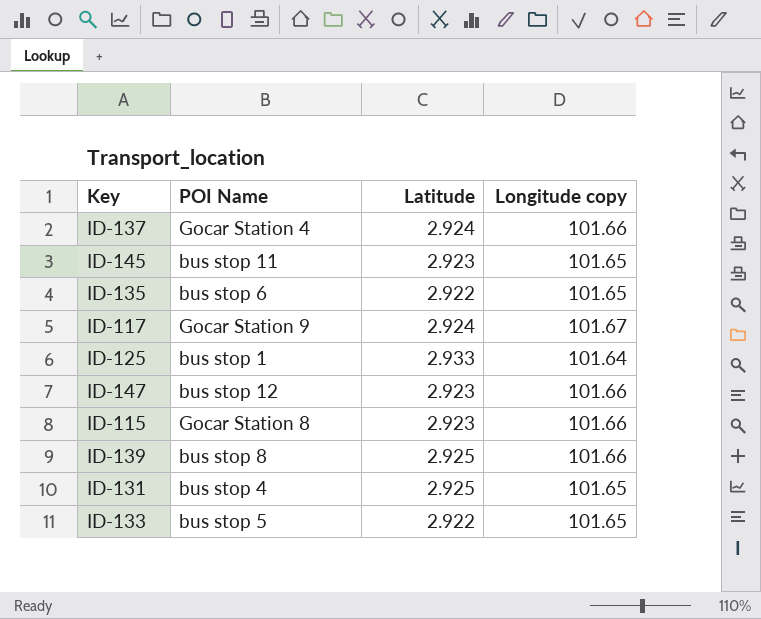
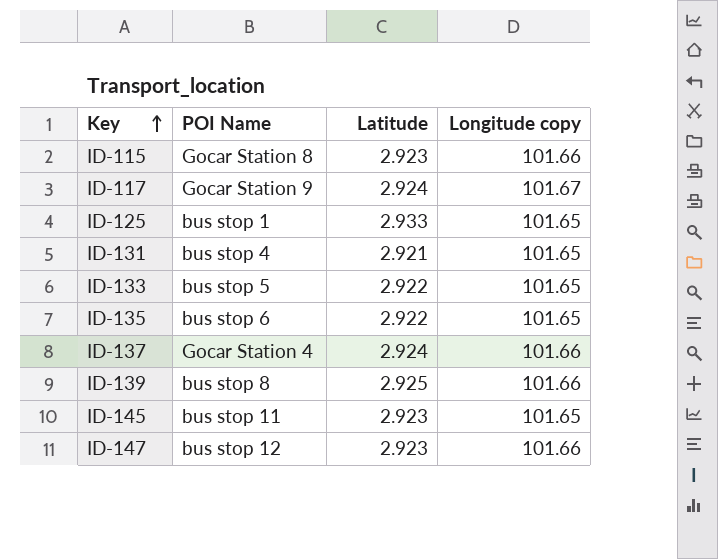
row order: none -> Key ascending
ID-125 | Longitude copy: 101.64 -> 101.65
ID-131 | Latitude: 2.925 -> 2.921

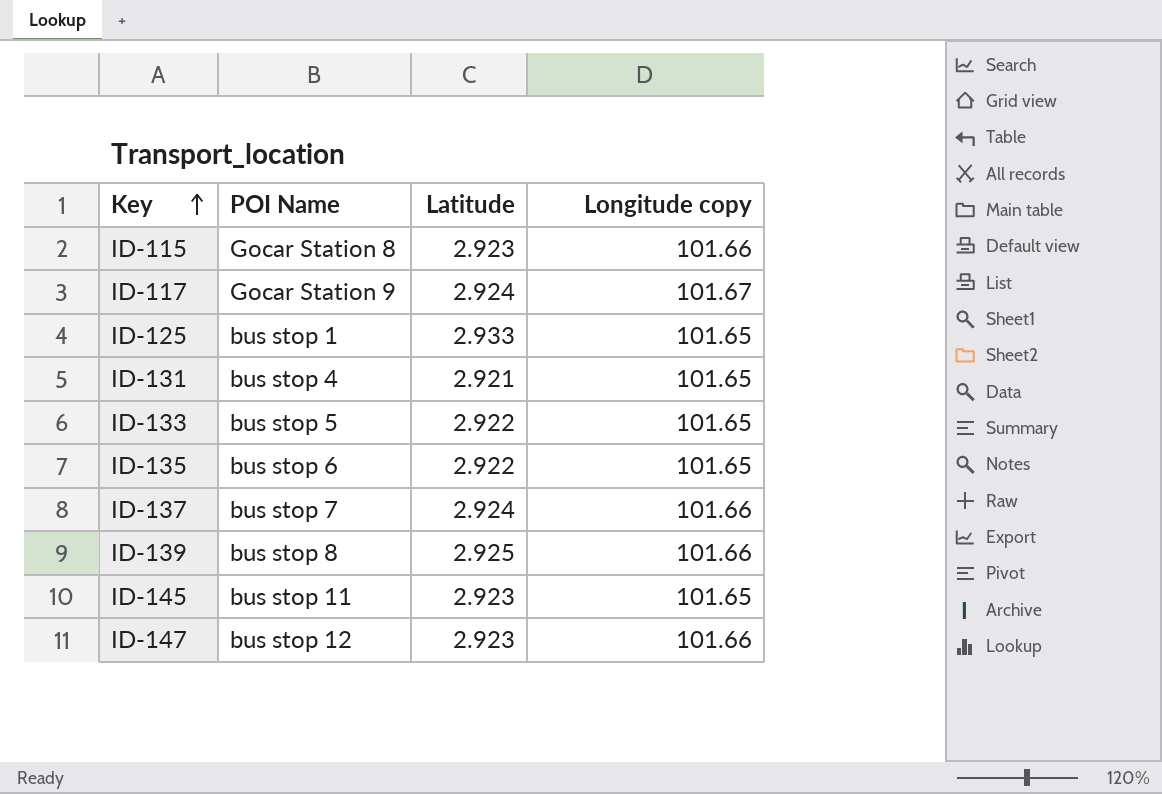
ID-137 | POI Name: Gocar Station 4 -> bus stop 7

